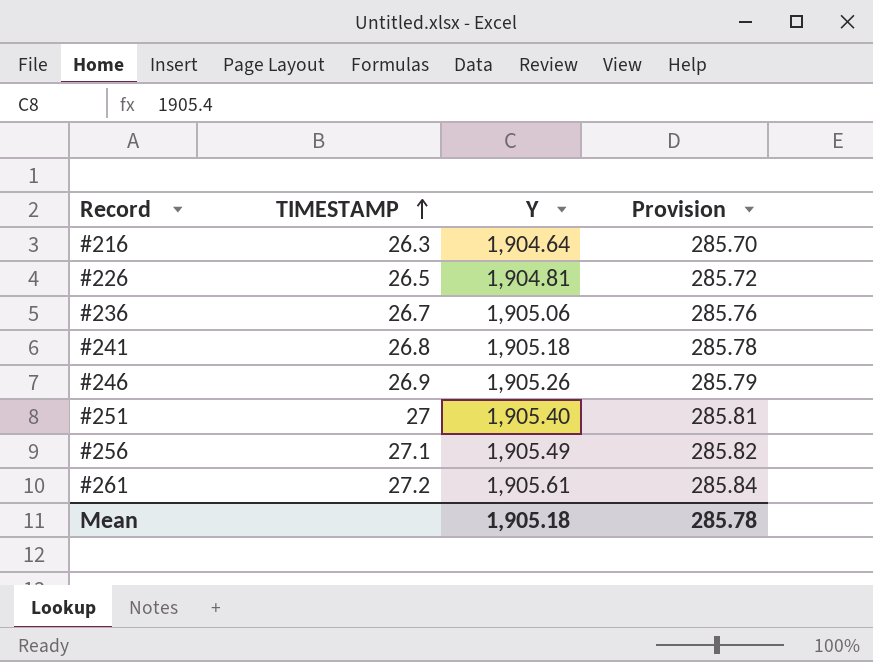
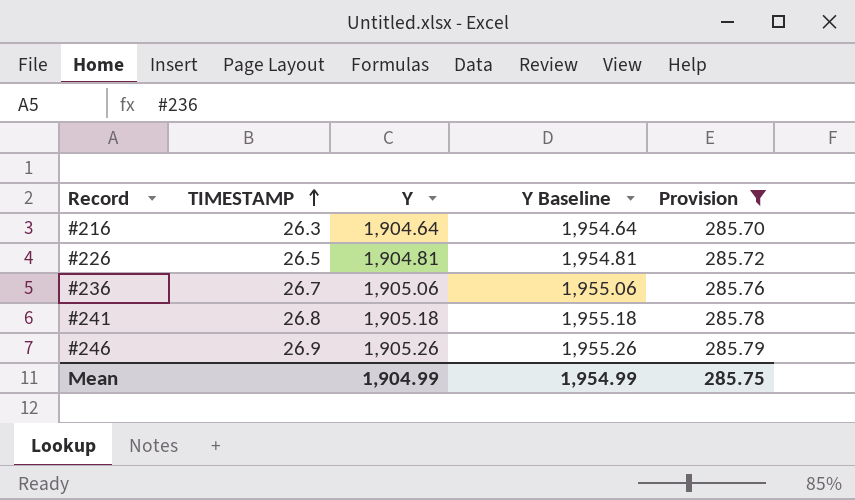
filter: none -> Provision <= 285.79
column Y Baseline | formula: none -> [Y] + 50
Mean | Y: 1,905.18 -> 1,904.99
Mean | Provision: 285.78 -> 285.75

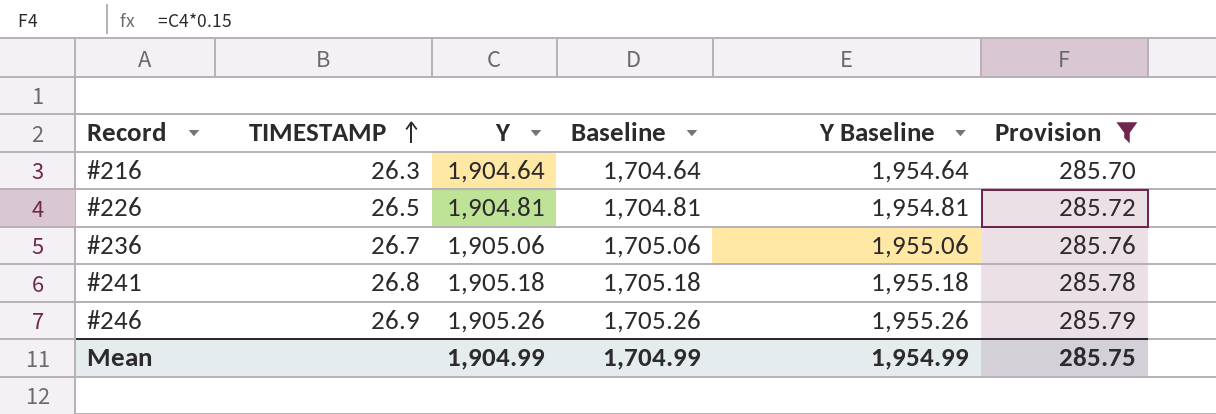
column Baseline | formula: none -> [Y] - 200

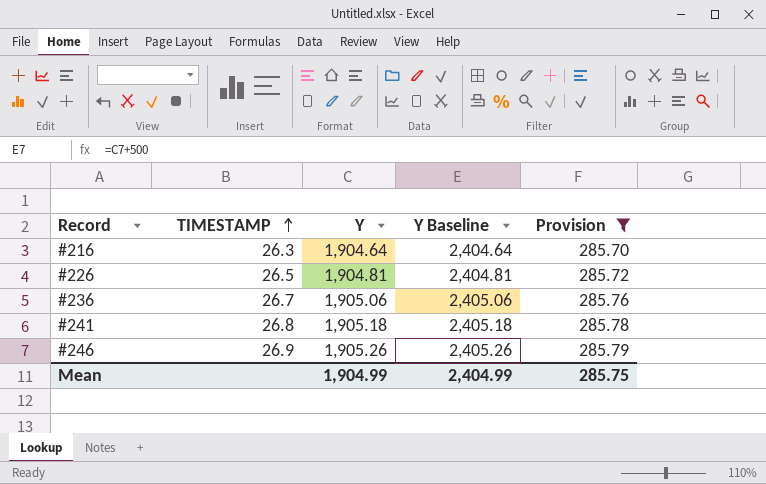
column Baseline | formula: [Y] - 200 -> none
column Y Baseline | formula: [Y] + 50 -> [Y] + 500
Mean | Y Baseline: 1,954.99 -> 2,404.99

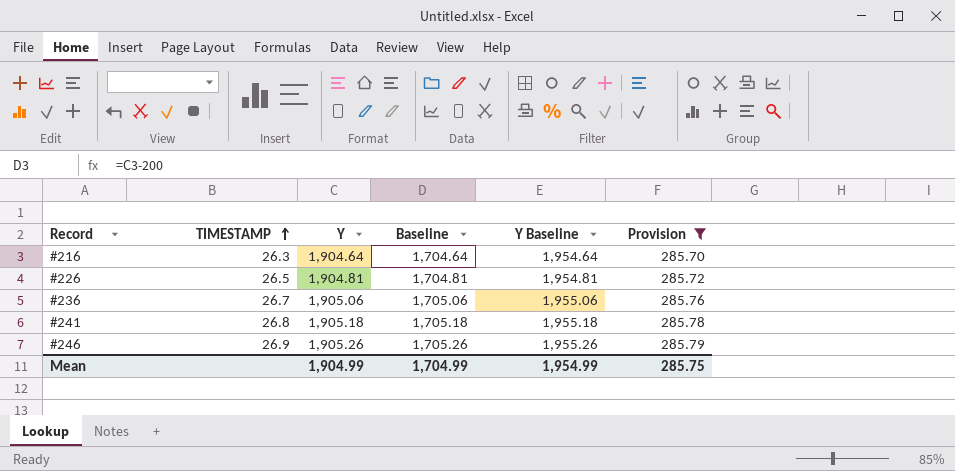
column Baseline | formula: none -> [Y] - 200
column Y Baseline | formula: [Y] + 500 -> [Y] + 50
Mean | Y Baseline: 2,404.99 -> 1,954.99

